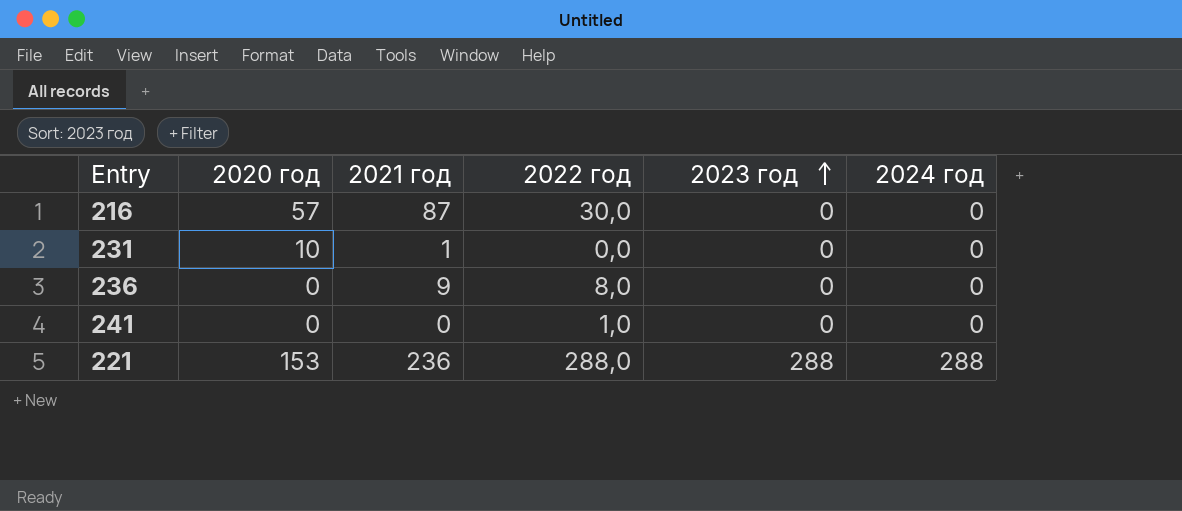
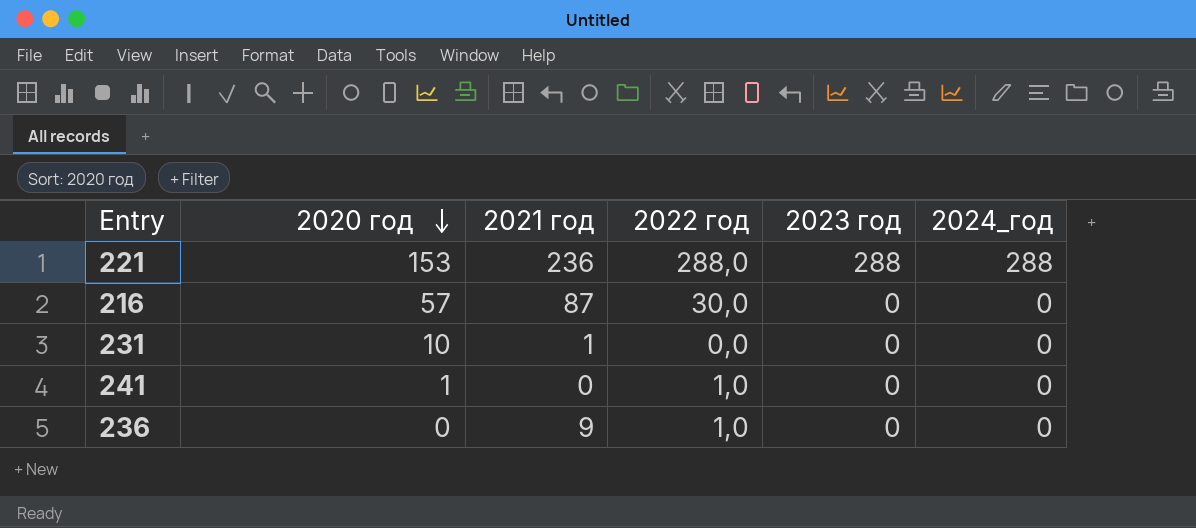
row order: 2023 год ascending -> 2020 год descending
column name: 2024 год -> 2024_год
241 | 2020 год: 0 -> 1
236 | 2022 год: 8,0 -> 1,0

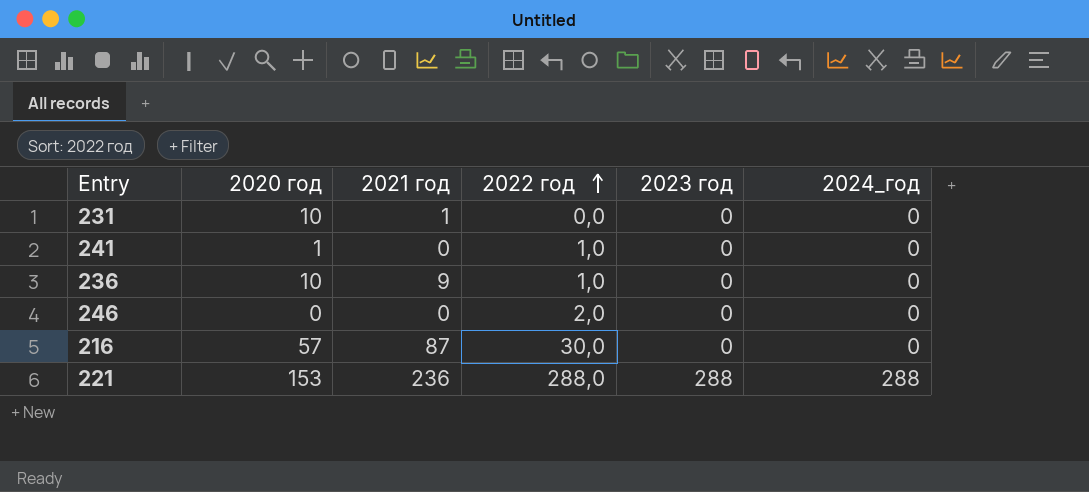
row order: 2020 год descending -> 2022 год ascending
236 | 2020 год: 0 -> 10
row 246: none -> 0 | 0 | 2,0 | 0 | 0

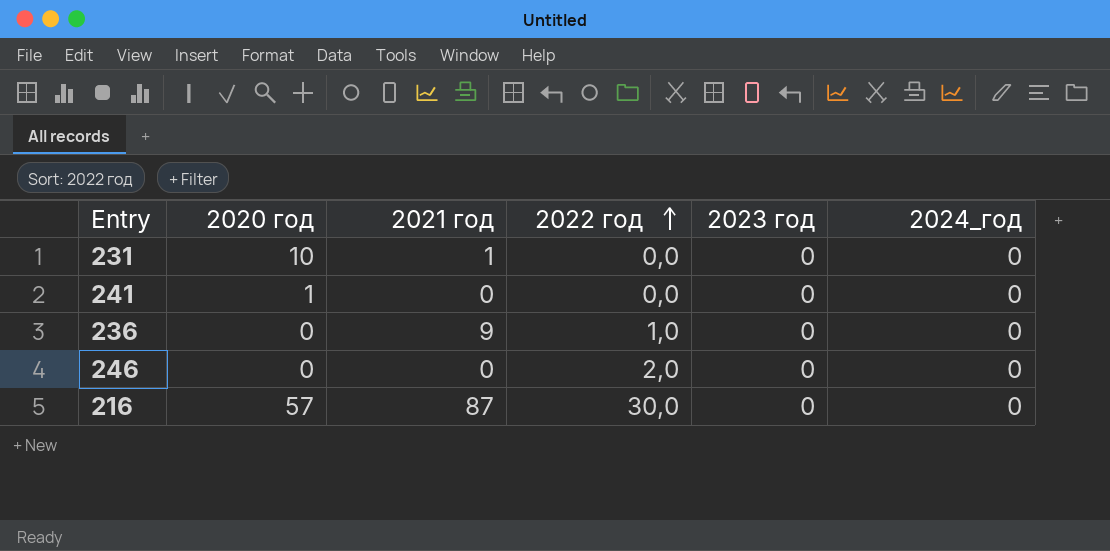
row 221: 153 | 236 | 288,0 | 288 | 288 -> none
241 | 2022 год: 1,0 -> 0,0
236 | 2020 год: 10 -> 0

